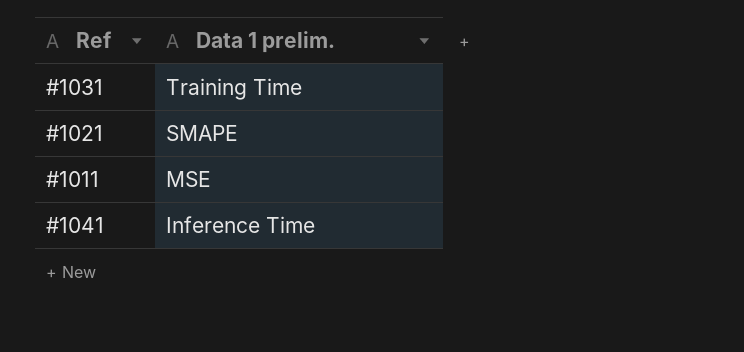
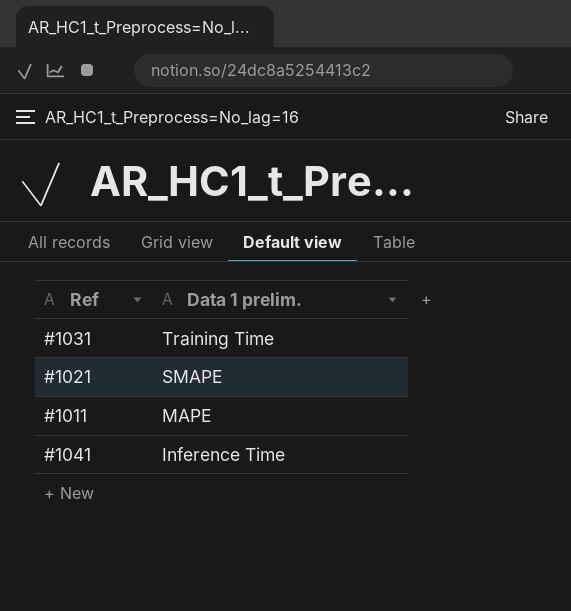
#1011 | Data 1 prelim.: MSE -> MAPE

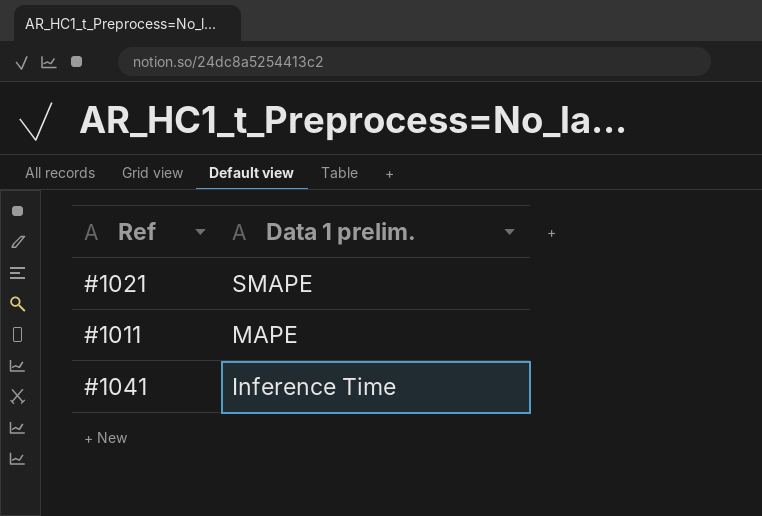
row #1031: Training Time -> none

